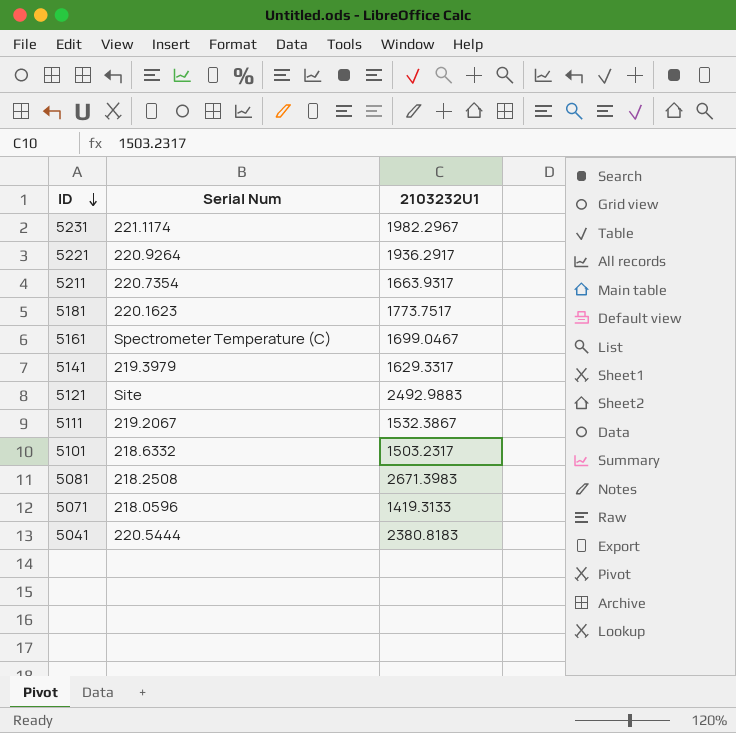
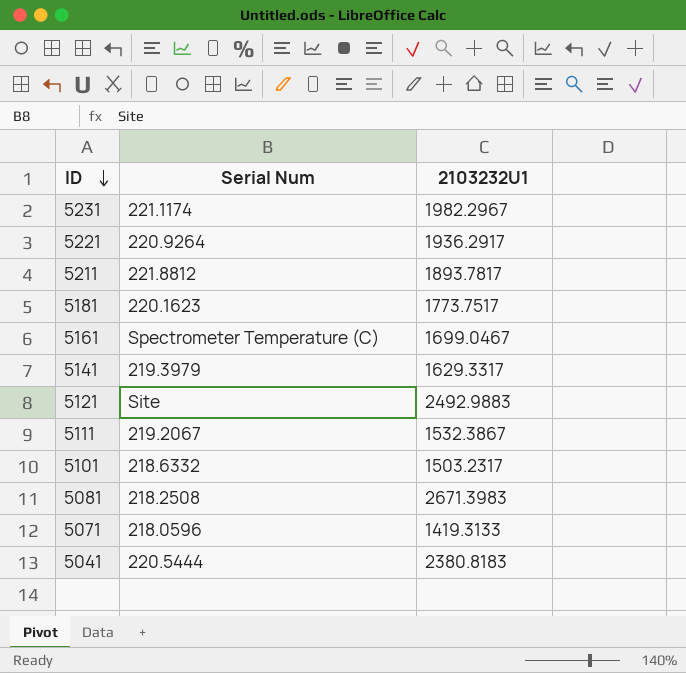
5211 | Serial Num: 220.7354 -> 221.8812
5211 | 2103232U1: 1663.9317 -> 1893.7817

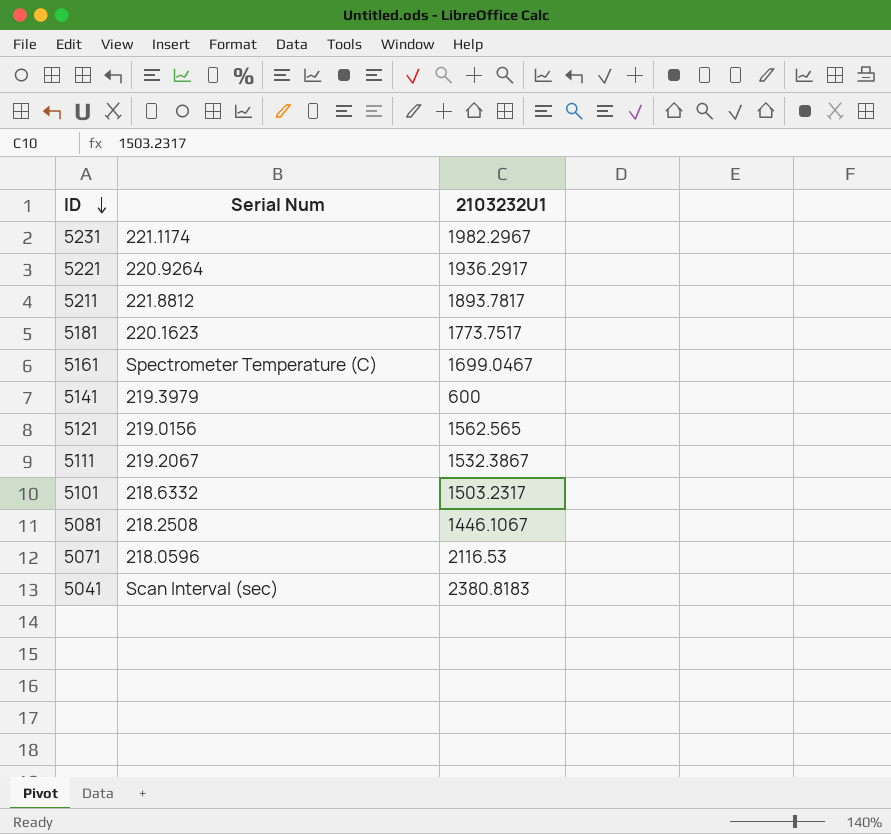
5141 | 2103232U1: 1629.3317 -> 600
5121 | Serial Num: Site -> 219.0156
5121 | 2103232U1: 2492.9883 -> 1562.565
5081 | 2103232U1: 2671.3983 -> 1446.1067
5071 | 2103232U1: 1419.3133 -> 2116.53
5041 | Serial Num: 220.5444 -> Scan Interval (sec)

